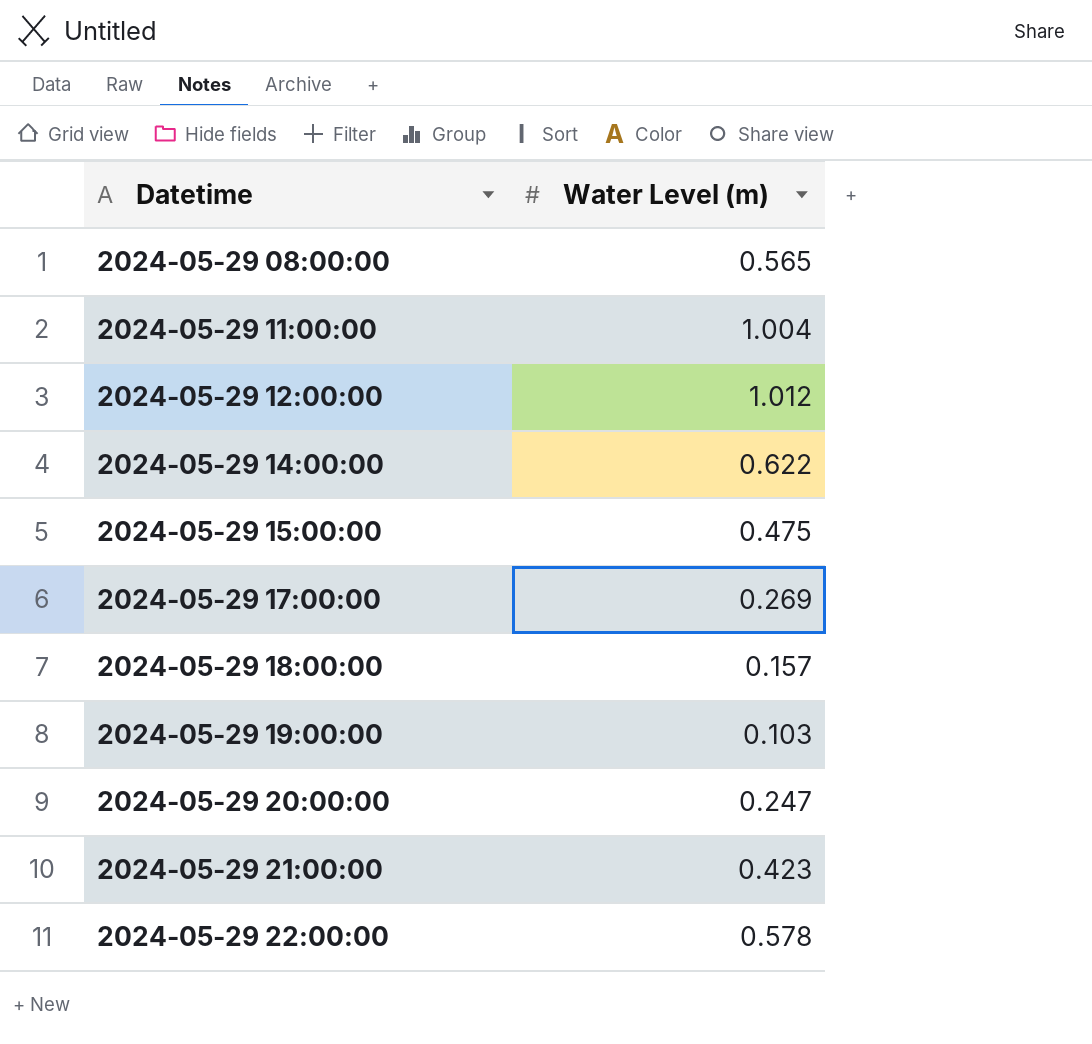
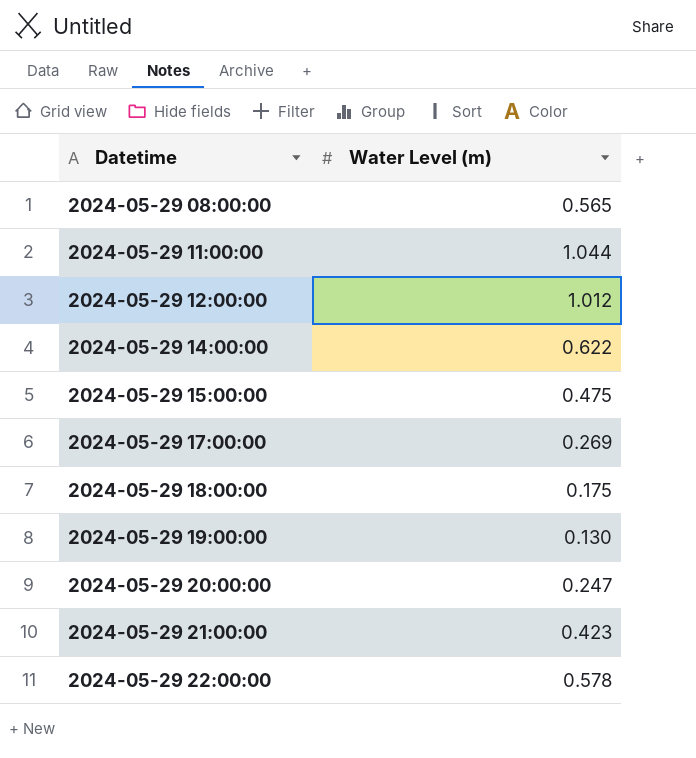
2024-05-29 11:00:00 | Water Level (m): 1.004 -> 1.044
2024-05-29 18:00:00 | Water Level (m): 0.157 -> 0.175
2024-05-29 19:00:00 | Water Level (m): 0.103 -> 0.130

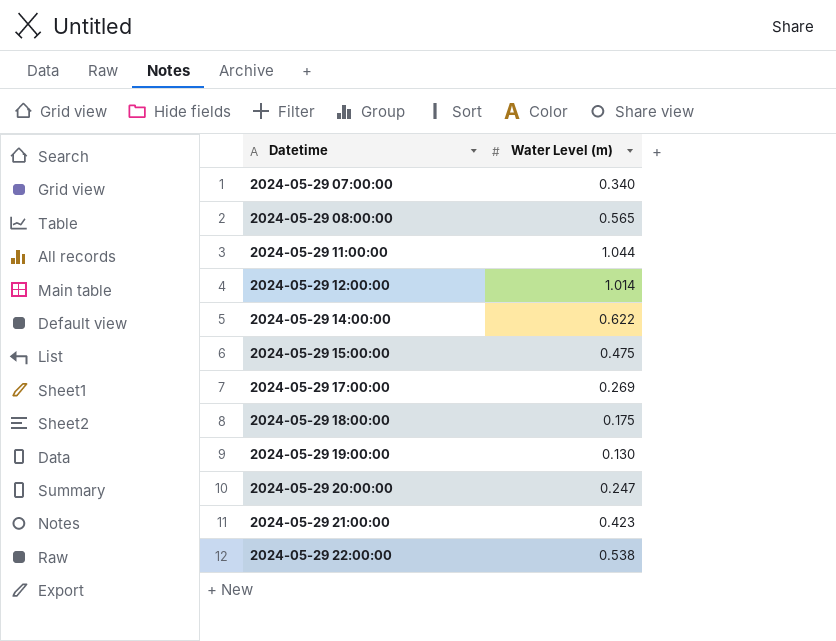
row 2024-05-29 07:00:00: none -> 0.340
2024-05-29 12:00:00 | Water Level (m): 1.012 -> 1.014
2024-05-29 22:00:00 | Water Level (m): 0.578 -> 0.538

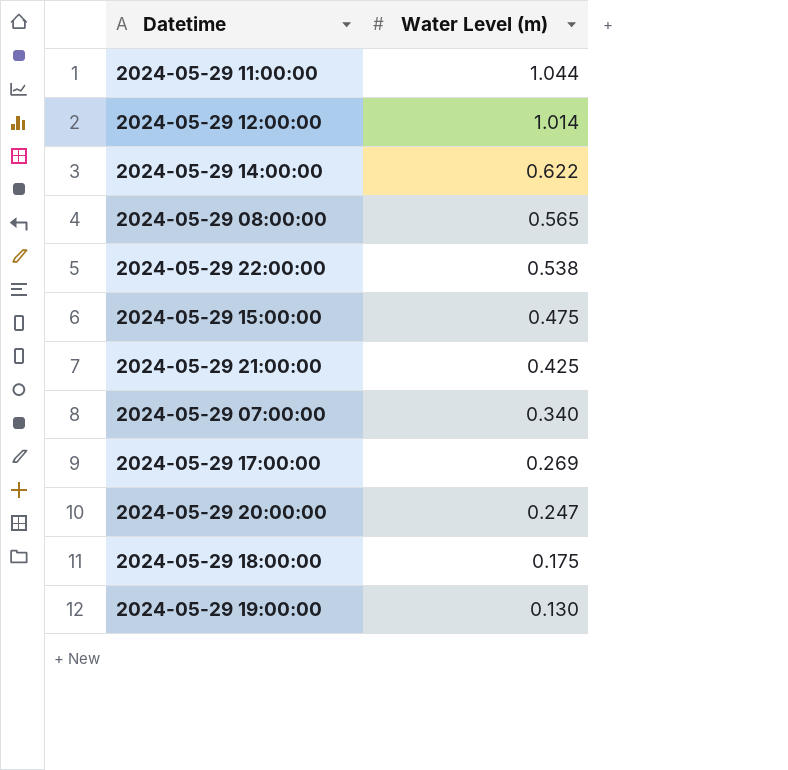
row order: Datetime ascending -> Water Level (m) descending
2024-05-29 21:00:00 | Water Level (m): 0.423 -> 0.425

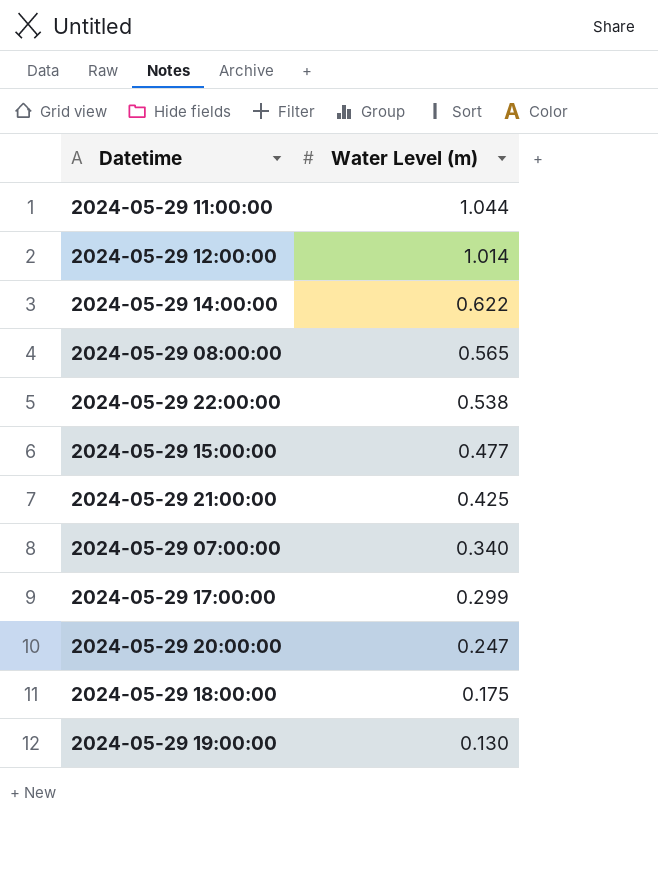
2024-05-29 15:00:00 | Water Level (m): 0.475 -> 0.477
2024-05-29 17:00:00 | Water Level (m): 0.269 -> 0.299

